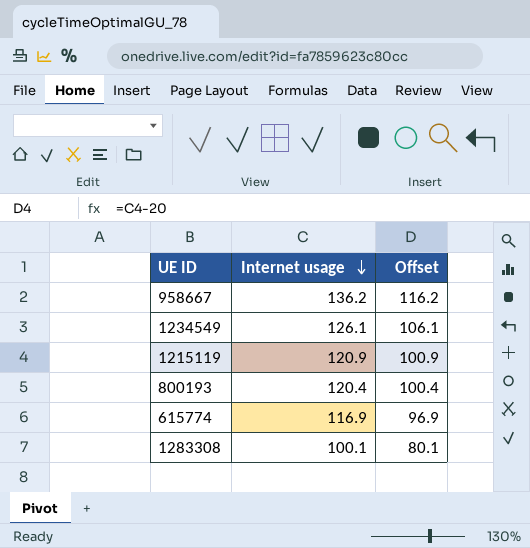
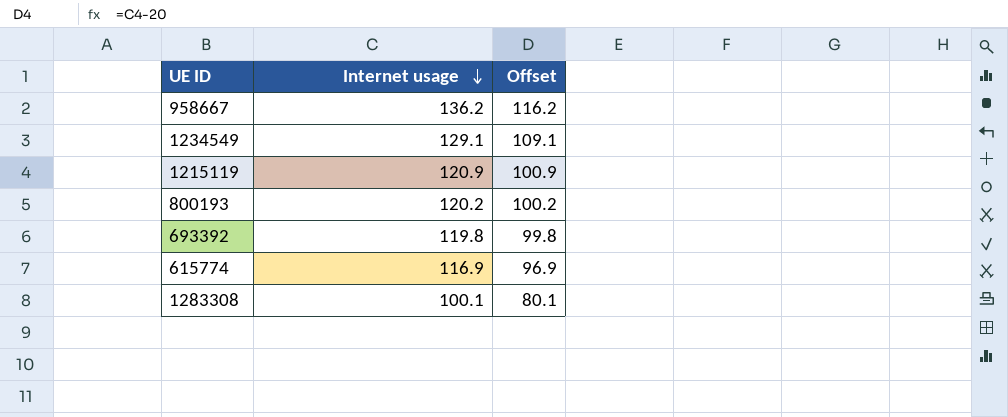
1234549 | Internet usage: 126.1 -> 129.1
1234549 | Offset: 106.1 -> 109.1
800193 | Internet usage: 120.4 -> 120.2
800193 | Offset: 100.4 -> 100.2
row 693392: none -> 119.8 | 99.8

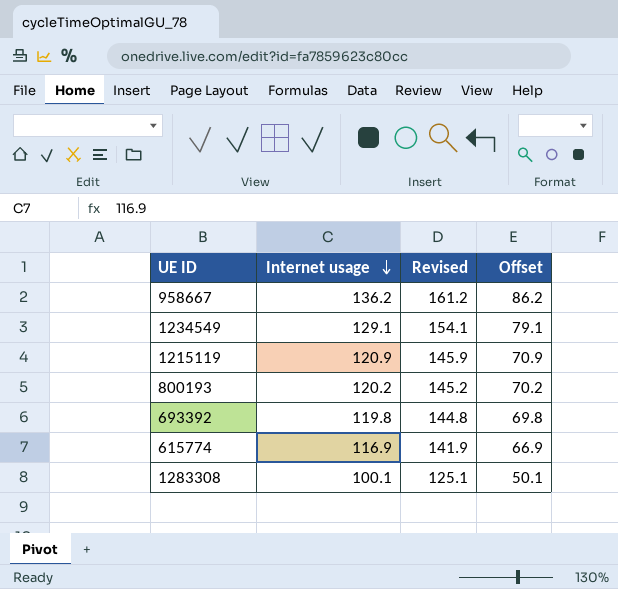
column Revised | formula: none -> [Internet usage] + 25
column Offset | formula: [Internet usage] - 20 -> [Internet usage] - 50

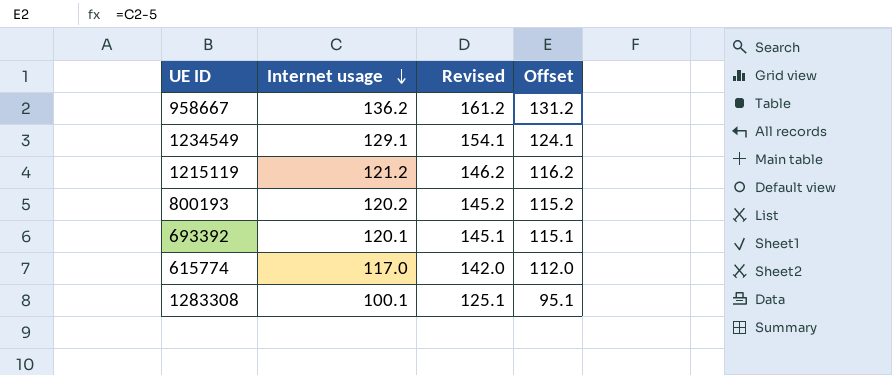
column Offset | formula: [Internet usage] - 50 -> [Internet usage] - 5
1215119 | Internet usage: 120.9 -> 121.2
1215119 | Revised: 145.9 -> 146.2
693392 | Internet usage: 119.8 -> 120.1
693392 | Revised: 144.8 -> 145.1
615774 | Internet usage: 116.9 -> 117.0
615774 | Revised: 141.9 -> 142.0

